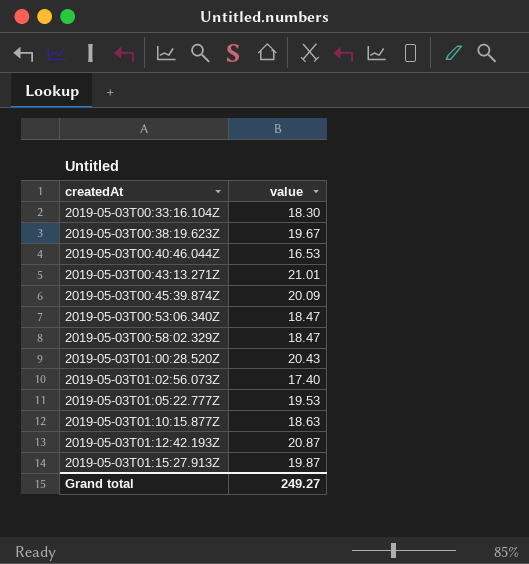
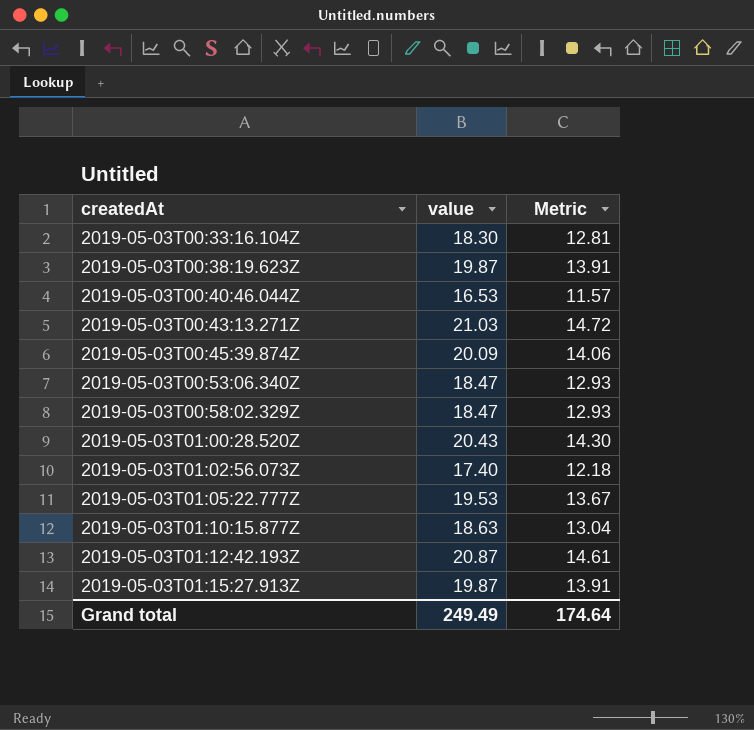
column Metric | formula: none -> [value] * 0.7
2019-05-03T00:38:19.623Z | value: 19.67 -> 19.87
2019-05-03T00:43:13.271Z | value: 21.01 -> 21.03
Grand total | value: 249.27 -> 249.49

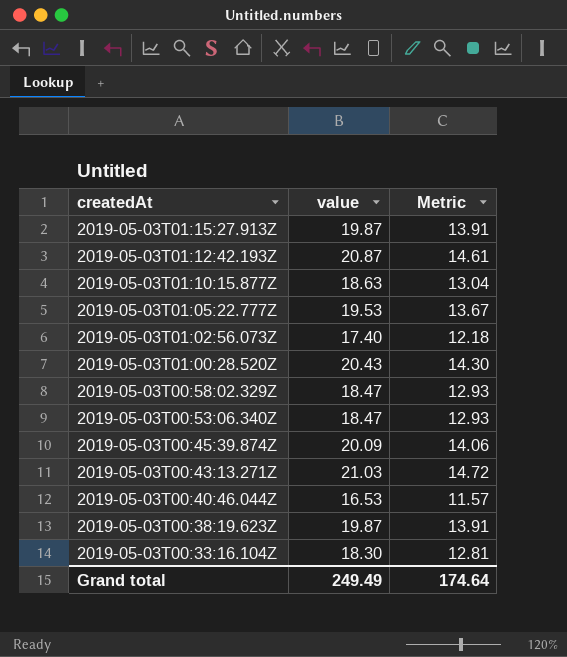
row order: createdAt ascending -> createdAt descending

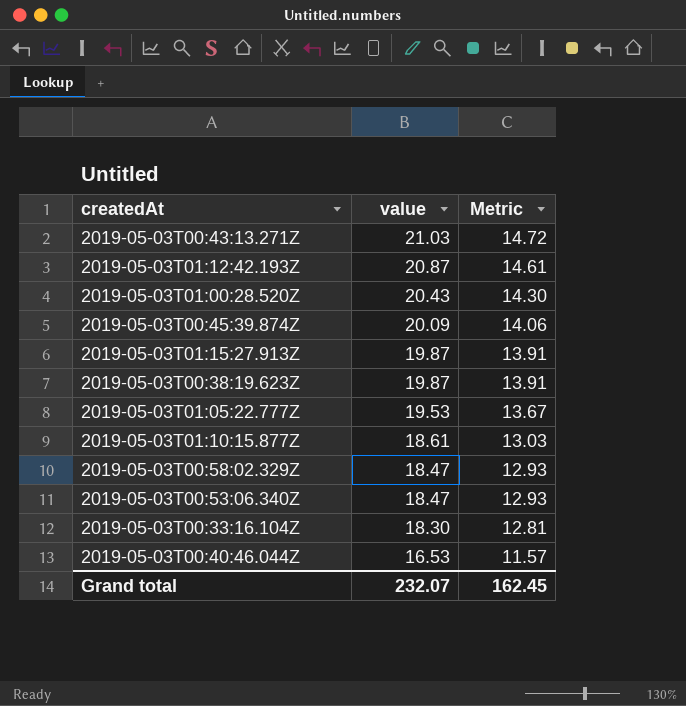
row order: createdAt descending -> value descending
row 2019-05-03T01:02:56.073Z: 17.40 | 12.18 -> none
2019-05-03T01:10:15.877Z | value: 18.63 -> 18.61
2019-05-03T01:10:15.877Z | Metric: 13.04 -> 13.03
Grand total | value: 249.49 -> 232.07
Grand total | Metric: 174.64 -> 162.45

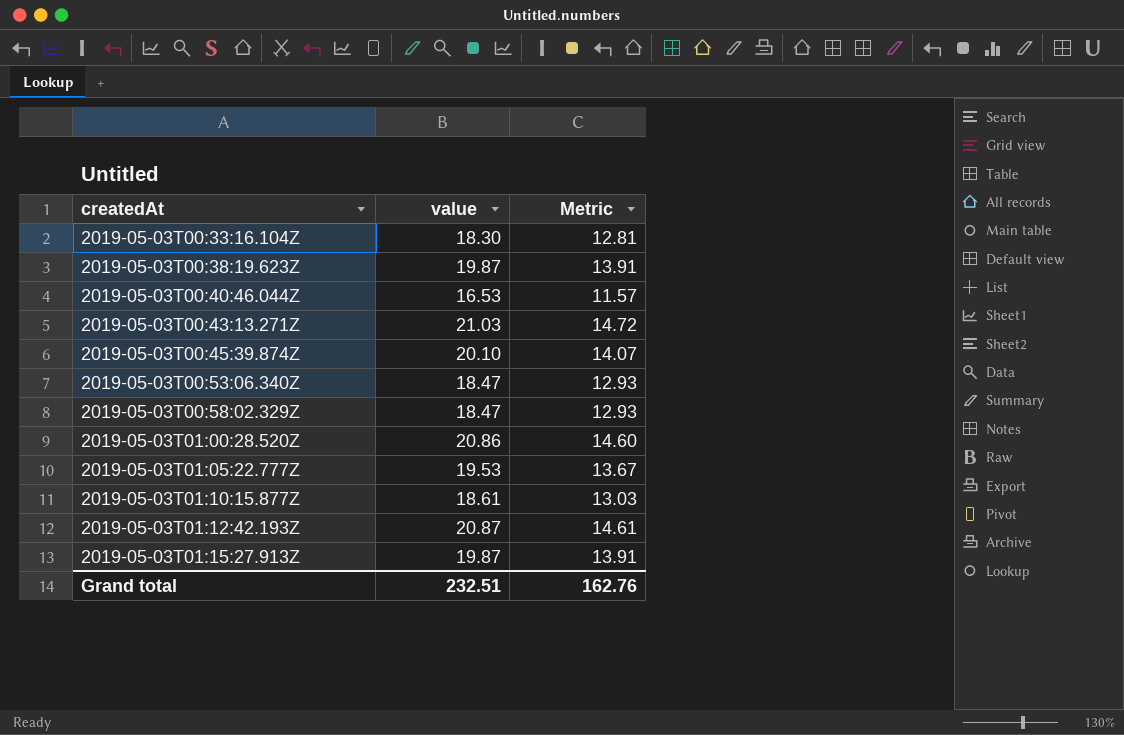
row order: value descending -> createdAt ascending
2019-05-03T00:45:39.874Z | value: 20.09 -> 20.10
2019-05-03T00:45:39.874Z | Metric: 14.06 -> 14.07
2019-05-03T01:00:28.520Z | value: 20.43 -> 20.86
2019-05-03T01:00:28.520Z | Metric: 14.30 -> 14.60
Grand total | value: 232.07 -> 232.51
Grand total | Metric: 162.45 -> 162.76

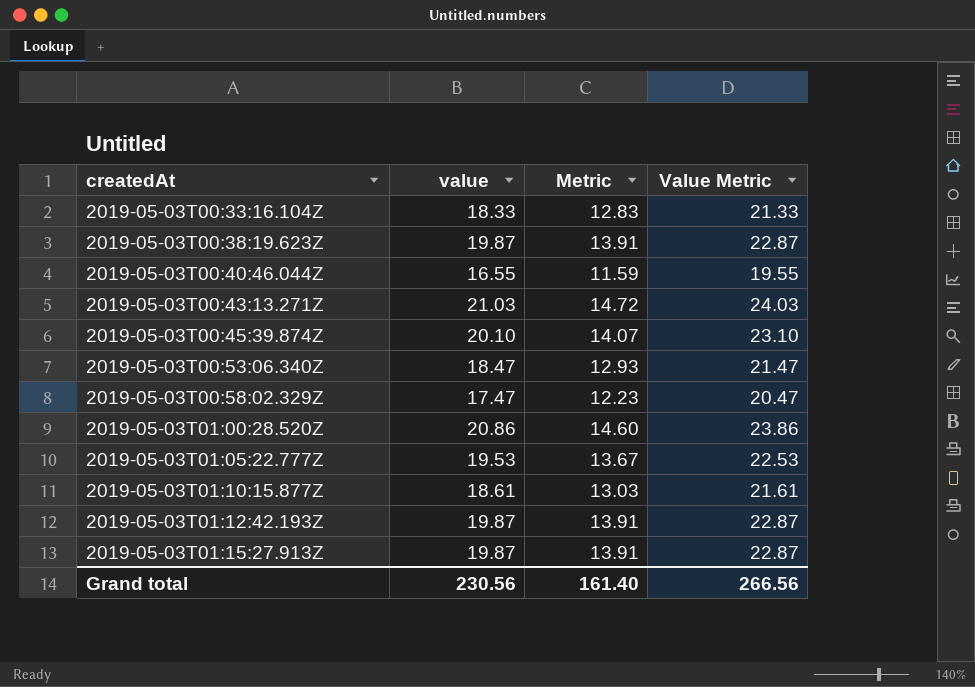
column Value Metric | formula: none -> [value] + 3
2019-05-03T00:33:16.104Z | value: 18.30 -> 18.33
2019-05-03T00:33:16.104Z | Metric: 12.81 -> 12.83
2019-05-03T00:40:46.044Z | value: 16.53 -> 16.55
2019-05-03T00:40:46.044Z | Metric: 11.57 -> 11.59
2019-05-03T00:58:02.329Z | value: 18.47 -> 17.47
2019-05-03T00:58:02.329Z | Metric: 12.93 -> 12.23
2019-05-03T01:12:42.193Z | value: 20.87 -> 19.87
2019-05-03T01:12:42.193Z | Metric: 14.61 -> 13.91
Grand total | value: 232.51 -> 230.56
Grand total | Metric: 162.76 -> 161.40

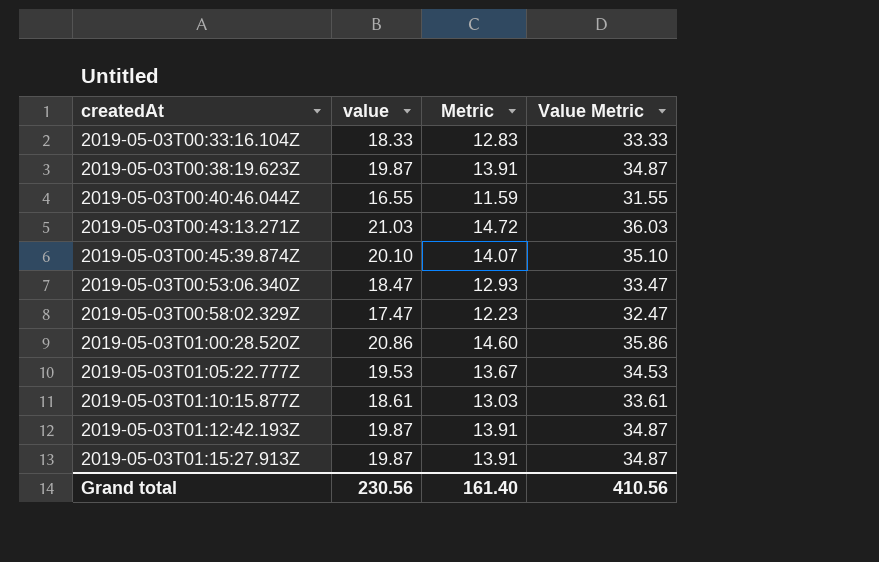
column Value Metric | formula: [value] + 3 -> [value] + 15
Grand total | Value Metric: 266.56 -> 410.56

